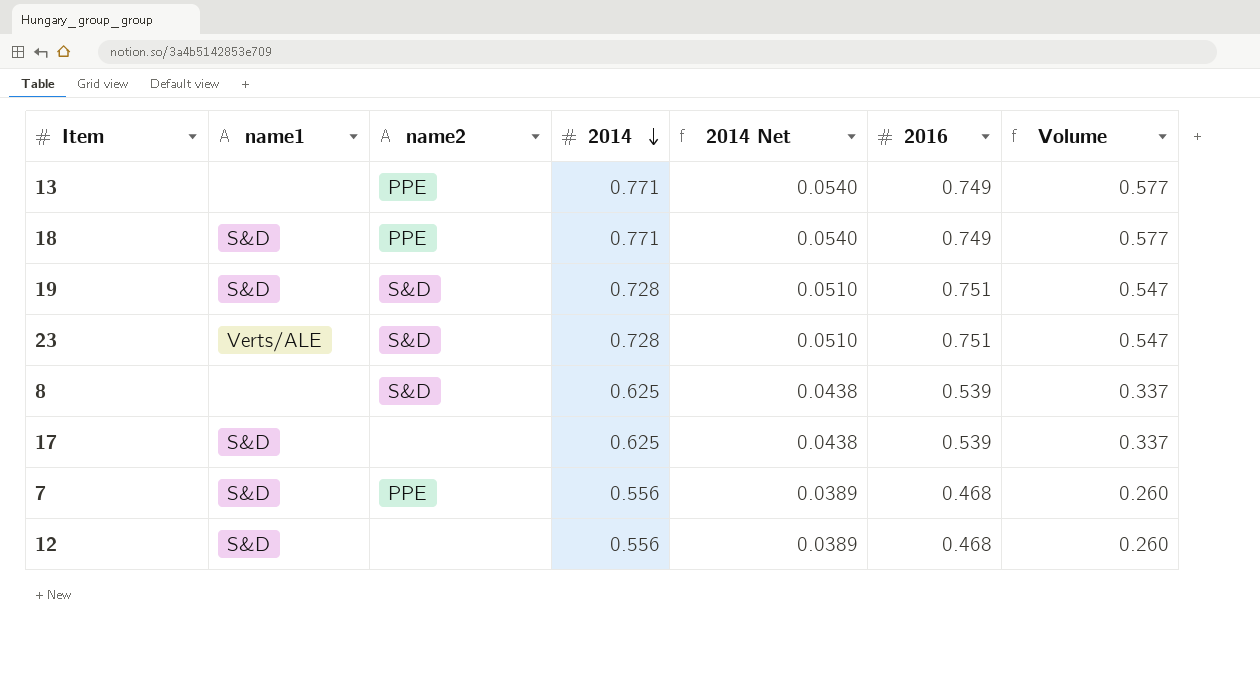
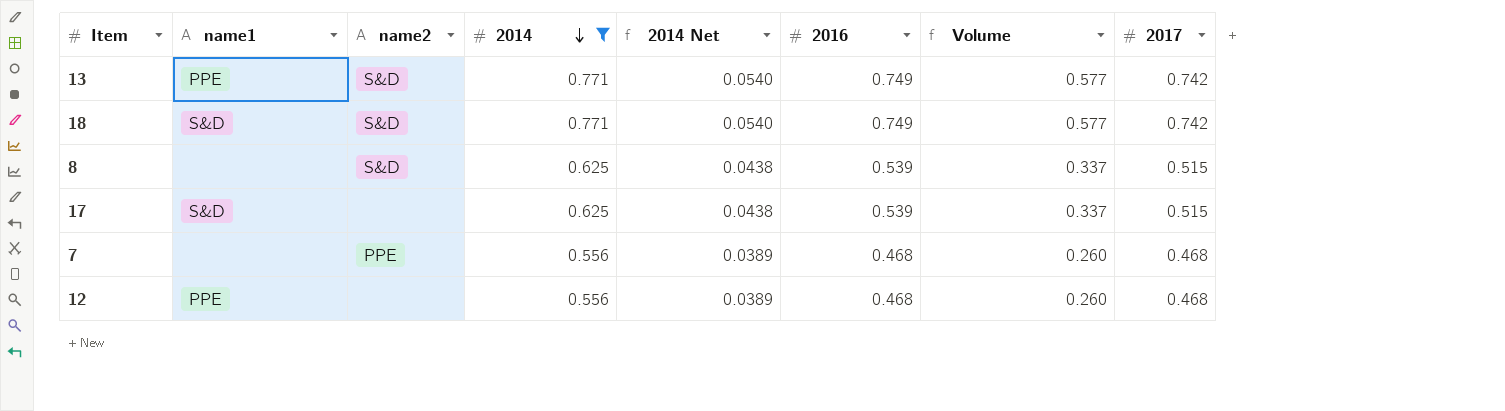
filter: none -> 2014 != 0.728
column 2017 | position: none -> 8
13 | name1: none -> PPE
13 | name2: PPE -> S&D
18 | name2: PPE -> S&D
7 | name1: S&D -> none
12 | name1: S&D -> PPE

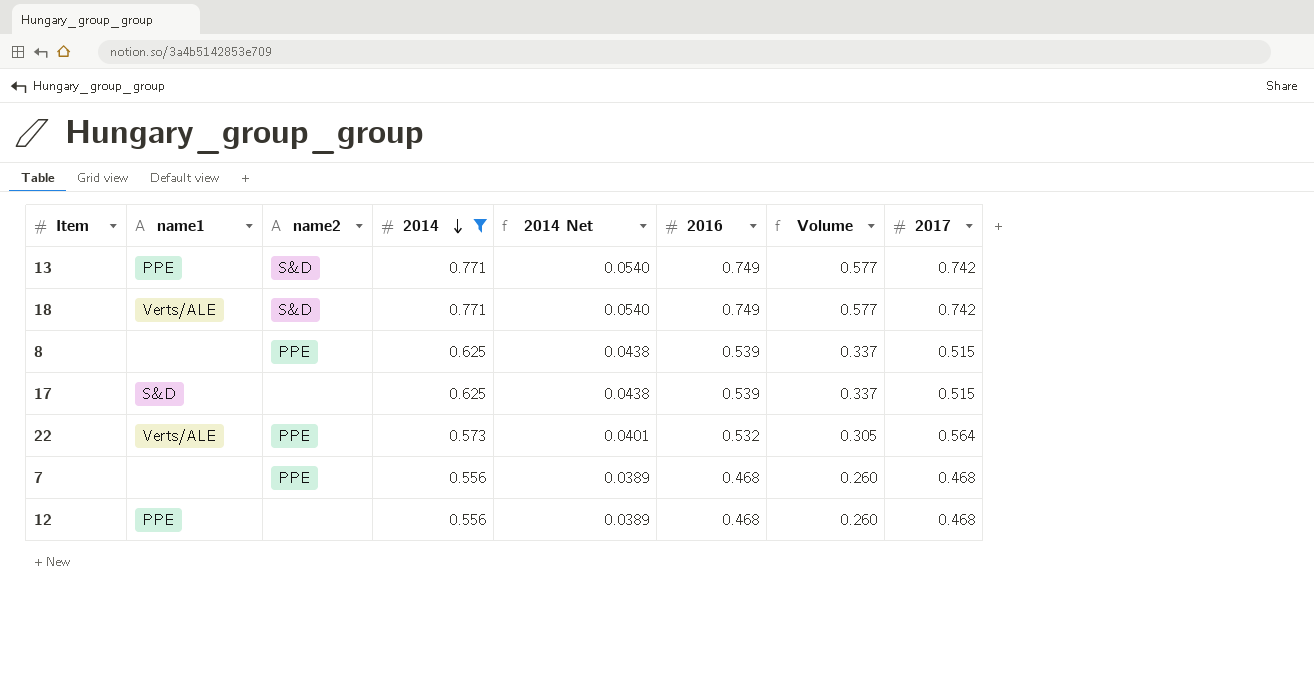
18 | name1: S&D -> Verts/ALE
8 | name2: S&D -> PPE
row 22: none -> Verts/ALE | PPE | 0.573 | 0.0401 | 0.532 | 0.305 | 0.564

